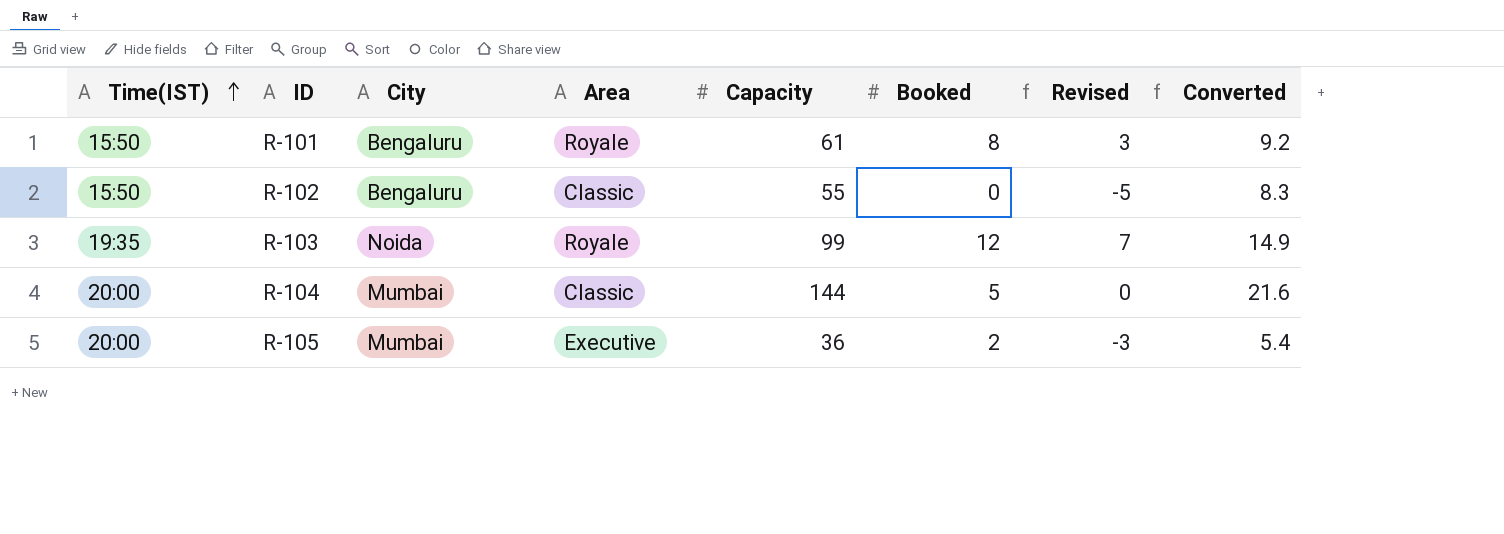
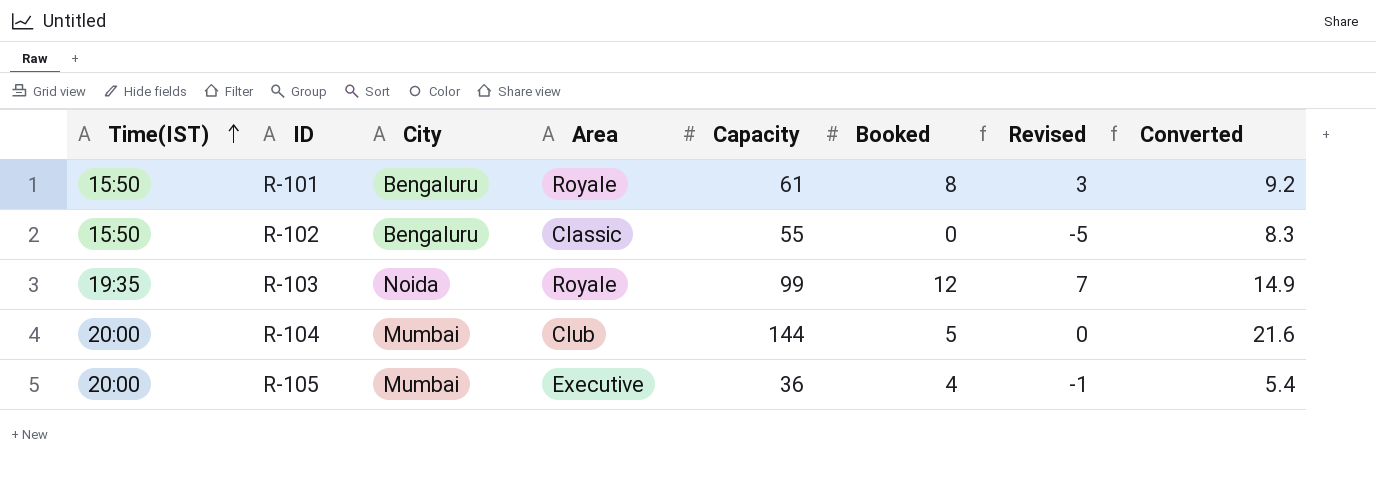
R-104 | Area: Classic -> Club
R-105 | Booked: 2 -> 4
R-105 | Revised: -3 -> -1

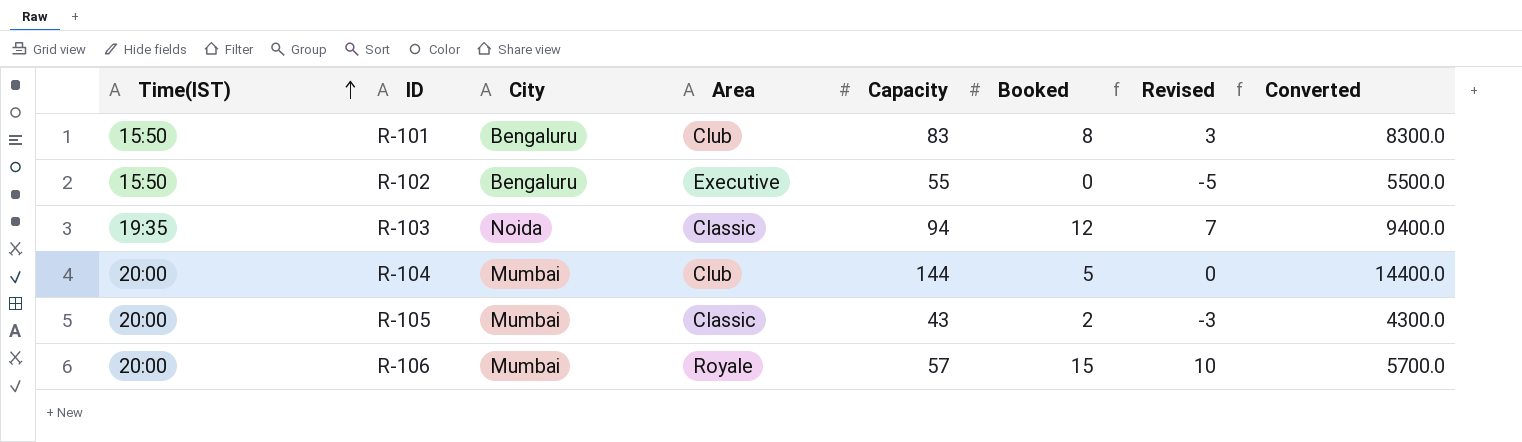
column Converted | formula: [Capacity] * 0.15 -> [Capacity] * 100
R-101 | Area: Royale -> Club
R-101 | Capacity: 61 -> 83
R-102 | Area: Classic -> Executive
R-103 | Area: Royale -> Classic
R-103 | Capacity: 99 -> 94
R-105 | Area: Executive -> Classic
R-105 | Capacity: 36 -> 43
R-105 | Booked: 4 -> 2
R-105 | Revised: -1 -> -3
row R-106: none -> 20:00 | Mumbai | Royale | 57 | 15 | 10 | 5700.0

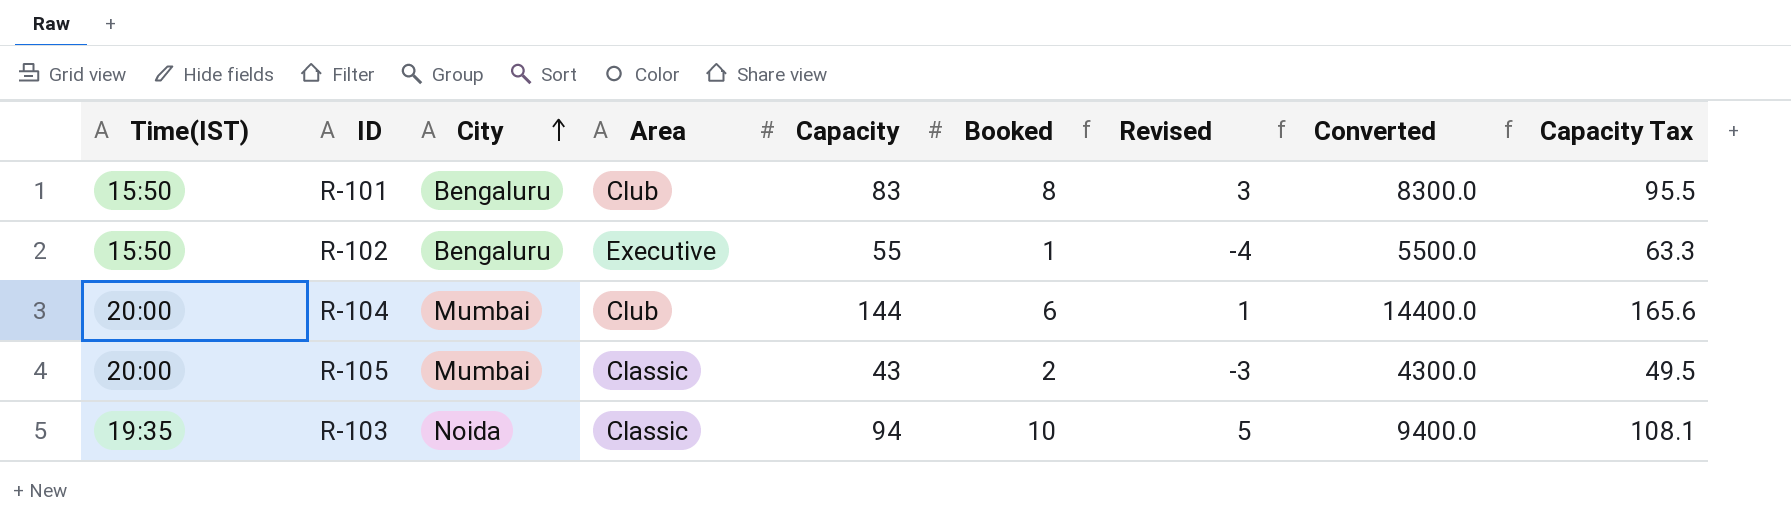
row order: Time(IST) ascending -> City ascending
column Capacity Tax | formula: none -> [Capacity] * 1.15
row R-106: 20:00 | Mumbai | Royale | 57 | 15 | 10 | 5700.0 -> none
R-102 | Booked: 0 -> 1
R-102 | Revised: -5 -> -4
R-104 | Booked: 5 -> 6
R-104 | Revised: 0 -> 1
R-103 | Booked: 12 -> 10
R-103 | Revised: 7 -> 5

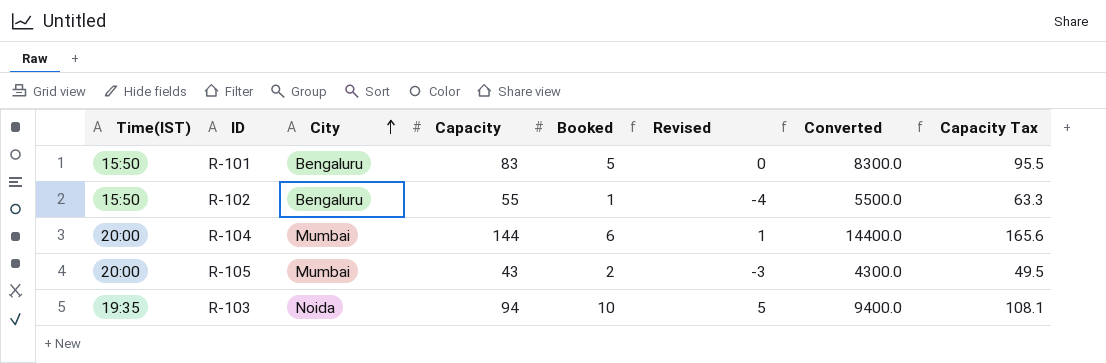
column Area | position: 4 -> none
R-101 | Booked: 8 -> 5
R-101 | Revised: 3 -> 0

